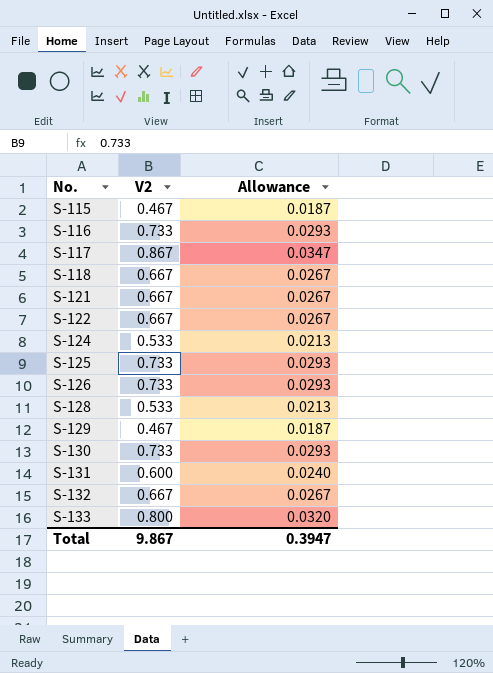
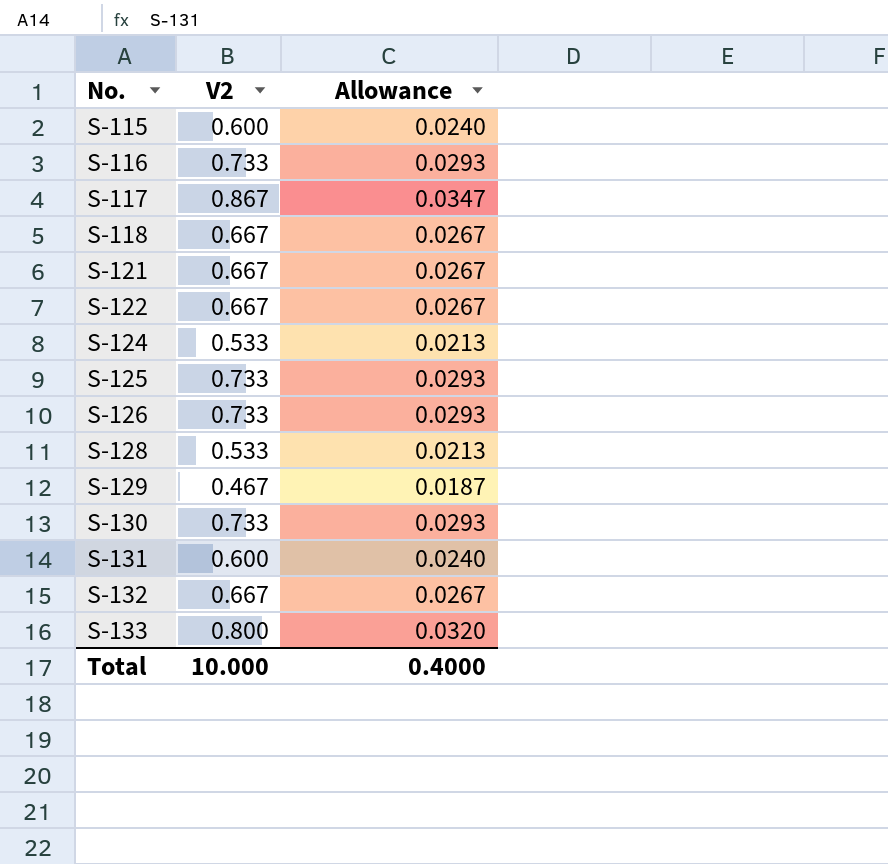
S-115 | V2: 0.467 -> 0.600
S-115 | Allowance: 0.0187 -> 0.0240
Total | V2: 9.867 -> 10.000
Total | Allowance: 0.3947 -> 0.4000

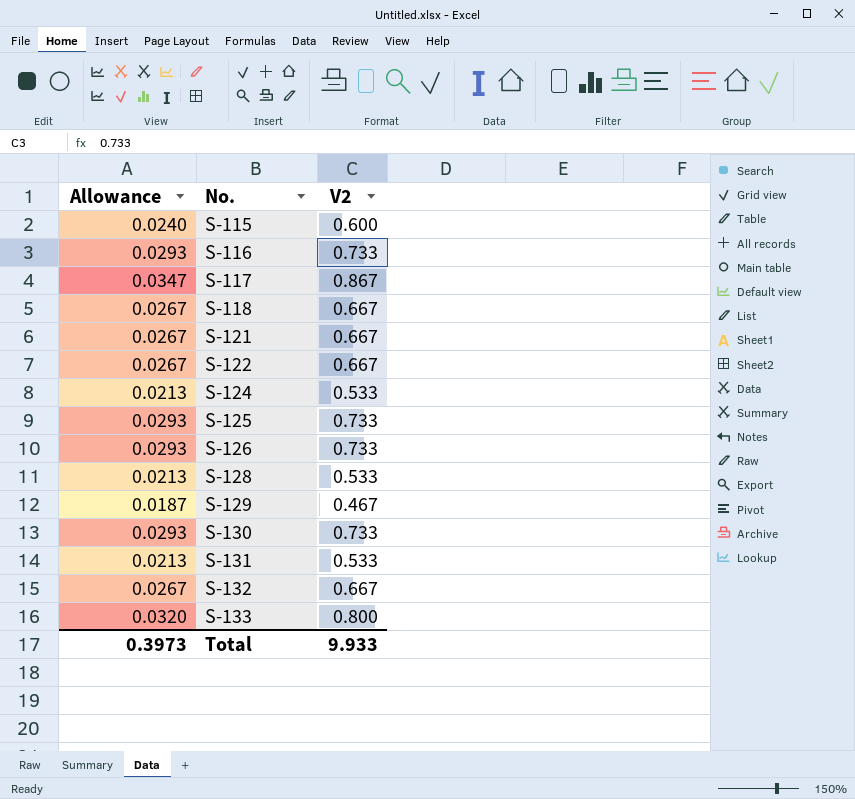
column Allowance | position: 3 -> 1
S-131 | Allowance: 0.0240 -> 0.0213
S-131 | V2: 0.600 -> 0.533
Total | Allowance: 0.4000 -> 0.3973
Total | V2: 10.000 -> 9.933

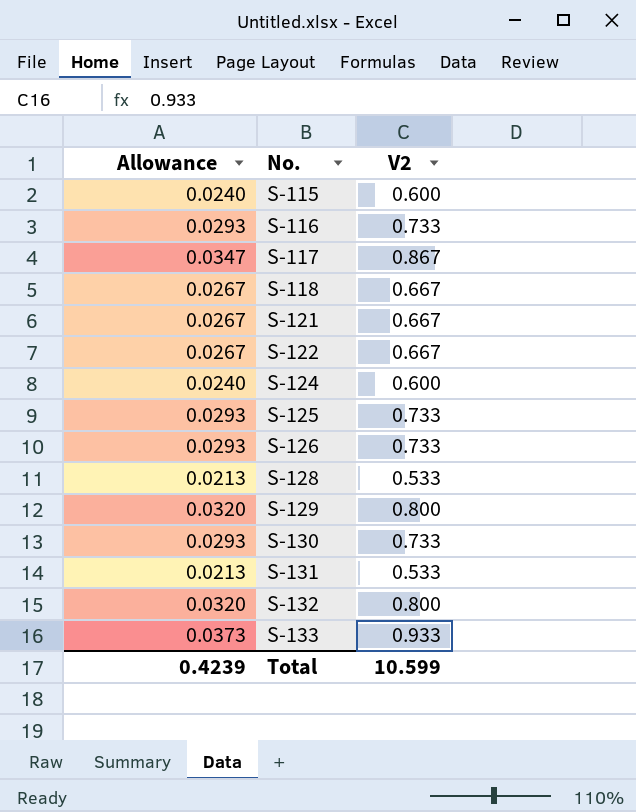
S-124 | Allowance: 0.0213 -> 0.0240
S-124 | V2: 0.533 -> 0.600
S-129 | Allowance: 0.0187 -> 0.0320
S-129 | V2: 0.467 -> 0.800
S-132 | Allowance: 0.0267 -> 0.0320
S-132 | V2: 0.667 -> 0.800
S-133 | Allowance: 0.0320 -> 0.0373
S-133 | V2: 0.800 -> 0.933
Total | Allowance: 0.3973 -> 0.4239
Total | V2: 9.933 -> 10.599

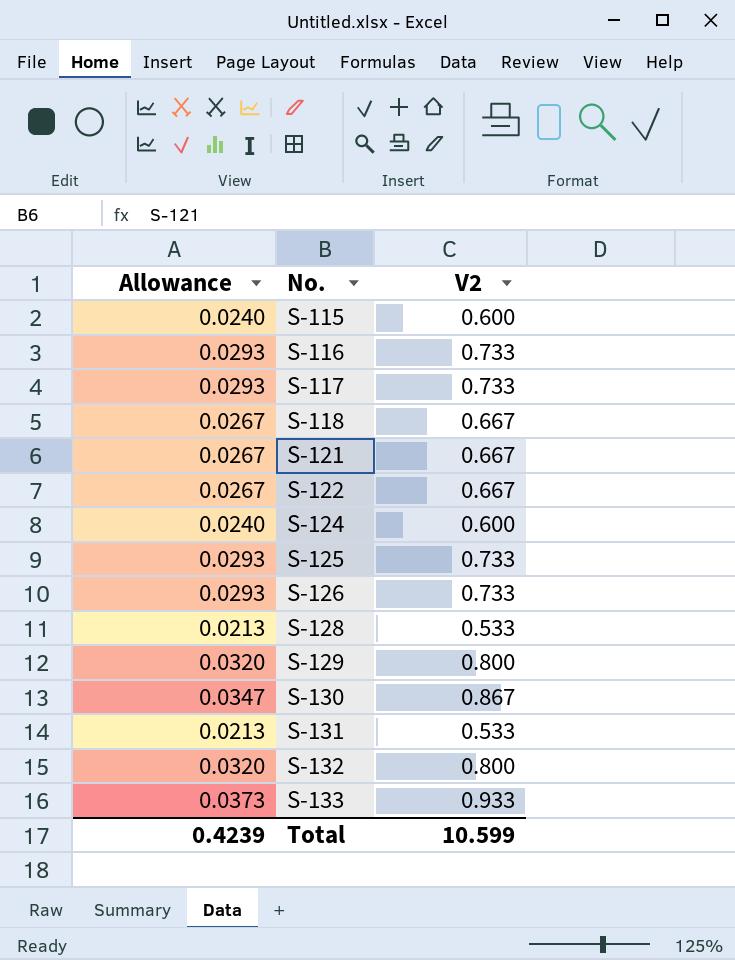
S-117 | Allowance: 0.0347 -> 0.0293
S-117 | V2: 0.867 -> 0.733
S-130 | Allowance: 0.0293 -> 0.0347
S-130 | V2: 0.733 -> 0.867

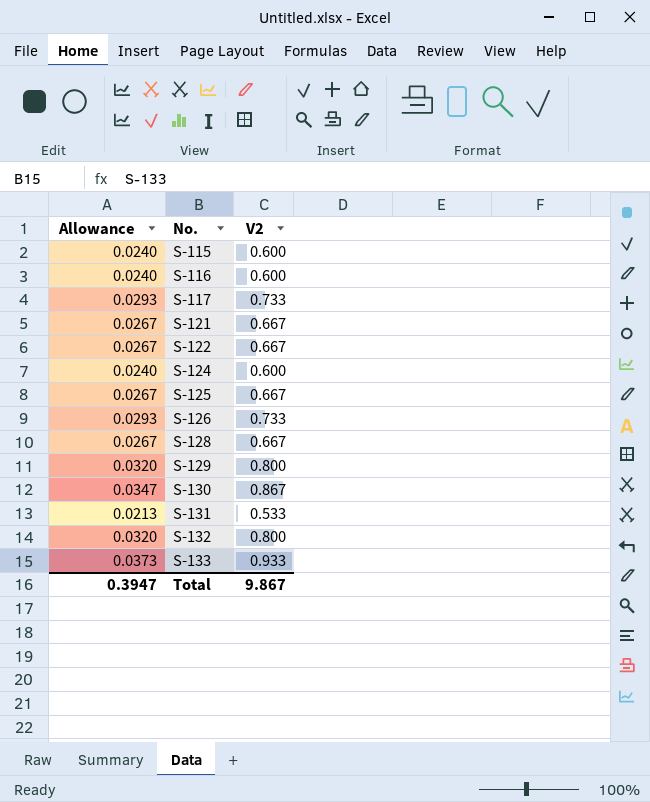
row S-118: 0.0267 | 0.667 -> none
S-116 | Allowance: 0.0293 -> 0.0240
S-116 | V2: 0.733 -> 0.600
S-125 | Allowance: 0.0293 -> 0.0267
S-125 | V2: 0.733 -> 0.667
S-128 | Allowance: 0.0213 -> 0.0267
S-128 | V2: 0.533 -> 0.667
Total | Allowance: 0.4239 -> 0.3947
Total | V2: 10.599 -> 9.867

